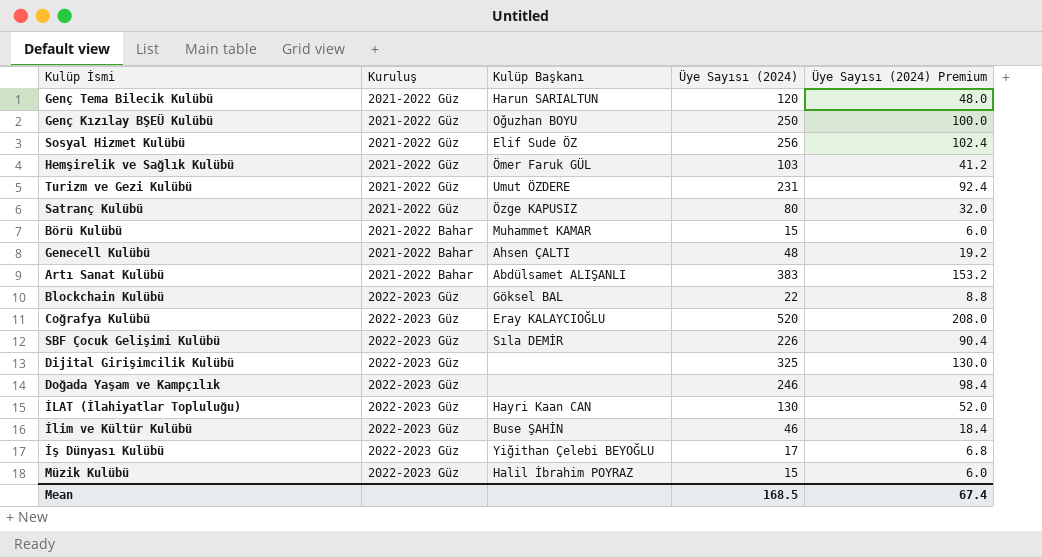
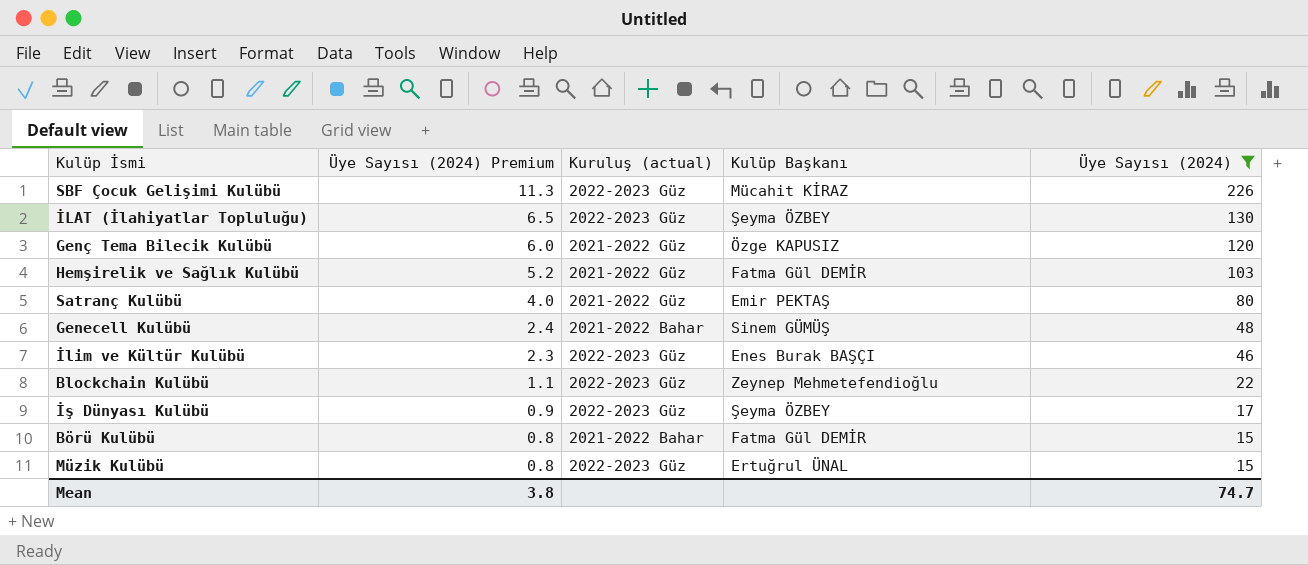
filter: none -> Üye Sayısı (2024) <= 226
row order: none -> Üye Sayısı (2024) Premium descending
column Üye Sayısı (2024) Premium | formula: [Üye Sayısı (2024)] * 0.4 -> [Üye Sayısı (2024)] * 0.05
column Üye Sayısı (2024) Premium | position: 5 -> 2
column name: Kuruluş -> Kuruluş (actual)
SBF Çocuk Gelişimi Kulübü | Kulüp Başkanı: Sıla DEMİR -> Mücahit KİRAZ
İLAT (İlahiyatlar Topluluğu) | Kulüp Başkanı: Hayri Kaan CAN -> Şeyma ÖZBEY
Genç Tema Bilecik Kulübü | Kulüp Başkanı: Harun SARIALTUN -> Özge KAPUSIZ
Hemşirelik ve Sağlık Kulübü | Kulüp Başkanı: Ömer Faruk GÜL -> Fatma Gül DEMİR
Satranç Kulübü | Kulüp Başkanı: Özge KAPUSIZ -> Emir PEKTAŞ
Genecell Kulübü | Kulüp Başkanı: Ahsen ÇALTI -> Sinem GÜMÜŞ
İlim ve Kültür Kulübü | Kulüp Başkanı: Buse ŞAHİN -> Enes Burak BAŞÇI
Blockchain Kulübü | Kulüp Başkanı: Göksel BAL -> Zeynep Mehmetefendioğlu
İş Dünyası Kulübü | Kulüp Başkanı: Yiğithan Çelebi BEYOĞLU -> Şeyma ÖZBEY
Börü Kulübü | Kulüp Başkanı: Muhammet KAMAR -> Fatma Gül DEMİR
Müzik Kulübü | Kulüp Başkanı: Halil İbrahim POYRAZ -> Ertuğrul ÜNAL
Mean | Üye Sayısı (2024) Premium: 67.4 -> 3.8
Mean | Üye Sayısı (2024): 168.5 -> 74.7

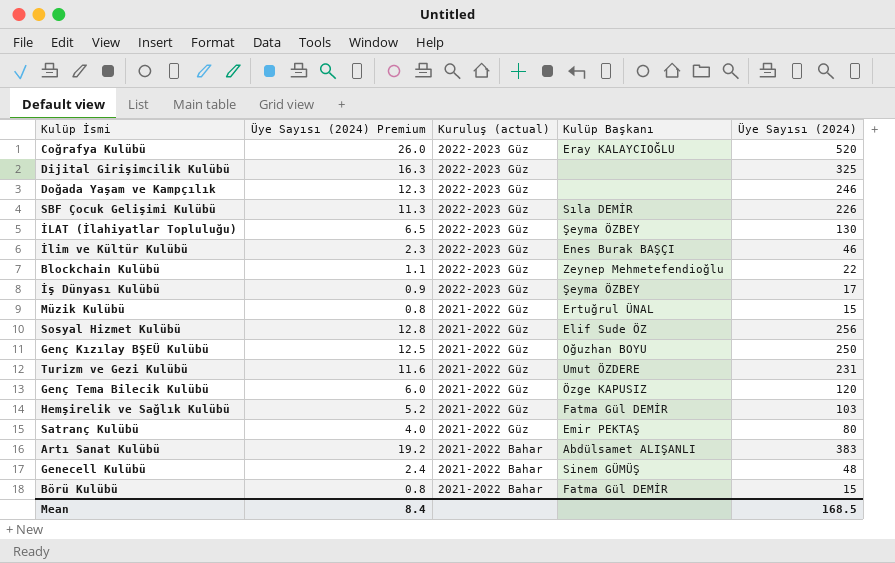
filter: Üye Sayısı (2024) <= 226 -> none
row order: Üye Sayısı (2024) Premium descending -> Kuruluş (actual) descending
SBF Çocuk Gelişimi Kulübü | Kulüp Başkanı: Mücahit KİRAZ -> Sıla DEMİR
Müzik Kulübü | Kuruluş (actual): 2022-2023 Güz -> 2021-2022 Güz
Mean | Üye Sayısı (2024) Premium: 3.8 -> 8.4
Mean | Üye Sayısı (2024): 74.7 -> 168.5

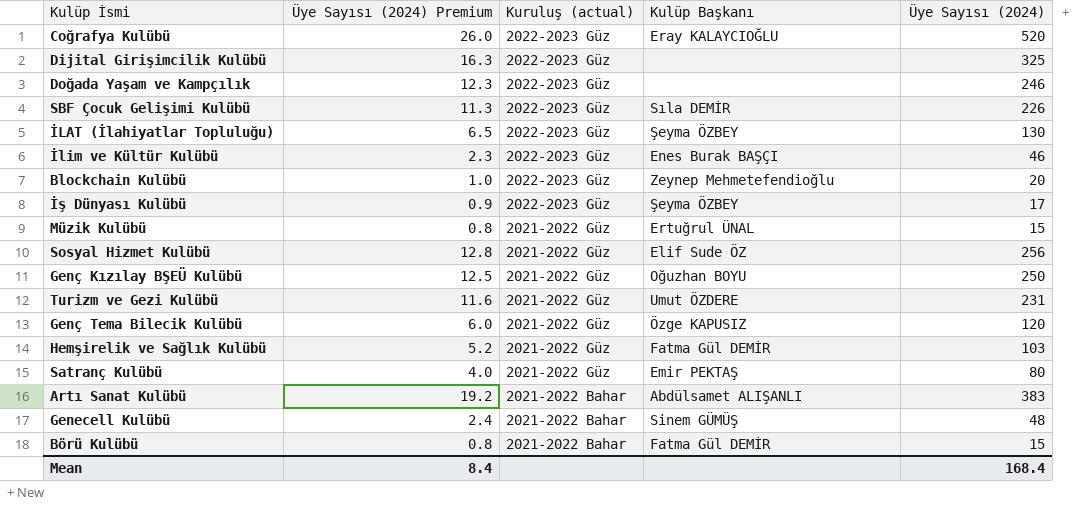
Blockchain Kulübü | Üye Sayısı (2024) Premium: 1.1 -> 1.0
Blockchain Kulübü | Üye Sayısı (2024): 22 -> 20
Mean | Üye Sayısı (2024): 168.5 -> 168.4

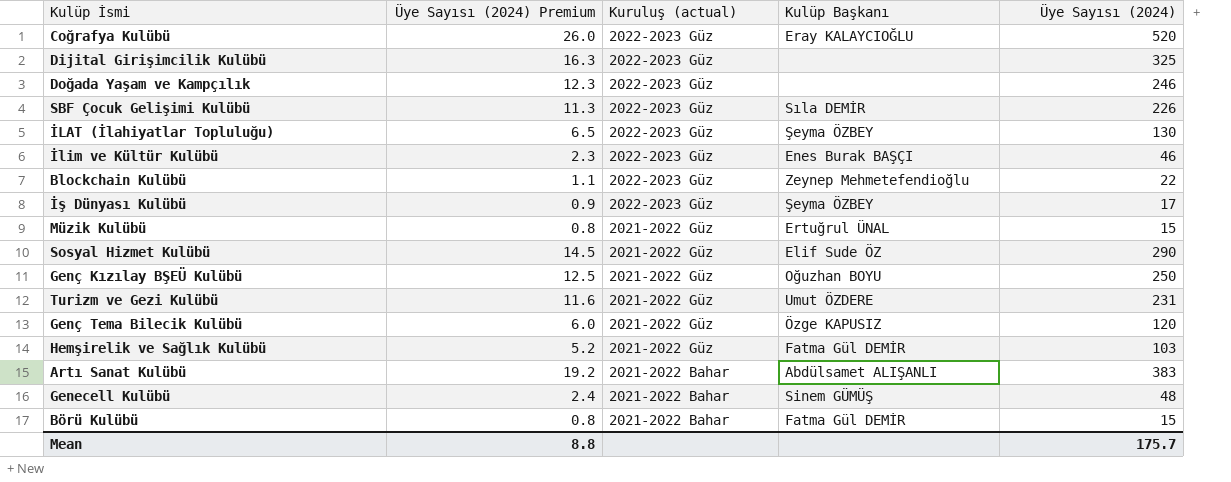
row Satranç Kulübü: 4.0 | 2021-2022 Güz | Emir PEKTAŞ | 80 -> none
Blockchain Kulübü | Üye Sayısı (2024) Premium: 1.0 -> 1.1
Blockchain Kulübü | Üye Sayısı (2024): 20 -> 22
Sosyal Hizmet Kulübü | Üye Sayısı (2024) Premium: 12.8 -> 14.5
Sosyal Hizmet Kulübü | Üye Sayısı (2024): 256 -> 290
Mean | Üye Sayısı (2024) Premium: 8.4 -> 8.8
Mean | Üye Sayısı (2024): 168.4 -> 175.7

